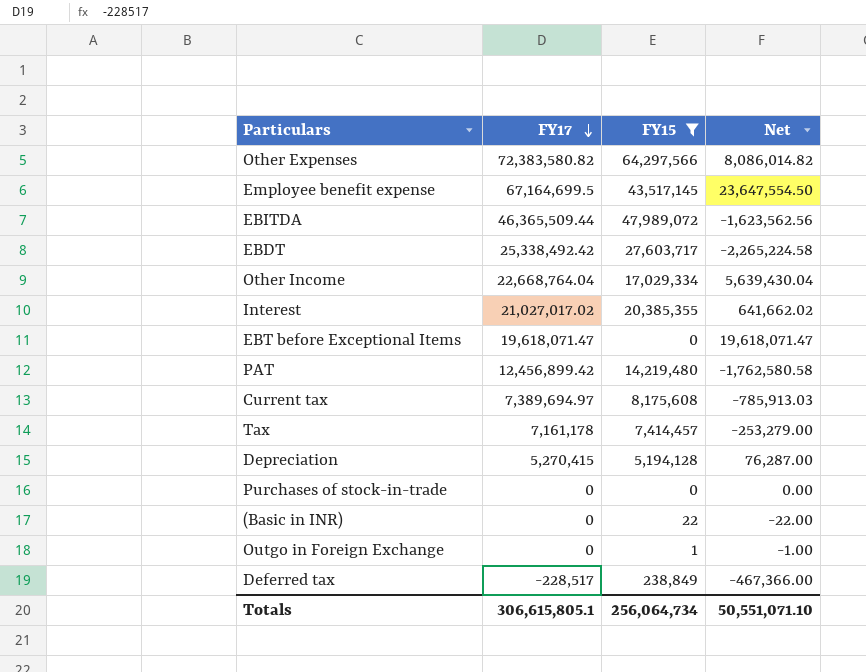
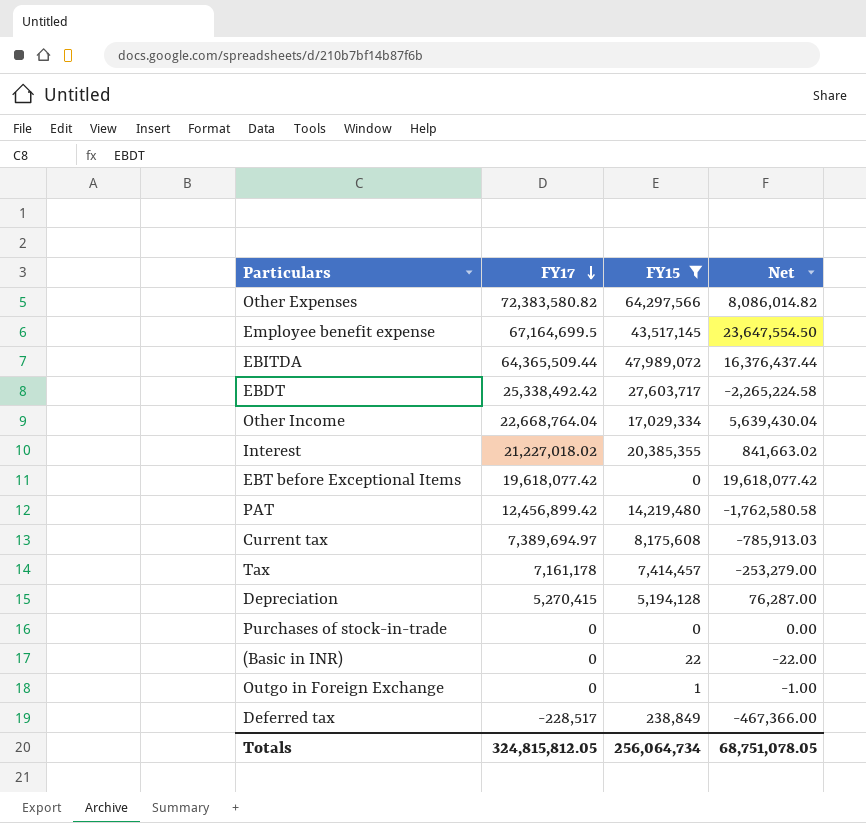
EBITDA | FY17: 46,365,509.44 -> 64,365,509.44
EBITDA | Net: -1,623,562.56 -> 16,376,437.44
Interest | FY17: 21,027,017.02 -> 21,227,018.02
Interest | Net: 641,662.02 -> 841,663.02
EBT before Exceptional Items | FY17: 19,618,071.47 -> 19,618,077.42
EBT before Exceptional Items | Net: 19,618,071.47 -> 19,618,077.42
Totals | FY17: 306,615,805.1 -> 324,815,812.05
Totals | Net: 50,551,071.10 -> 68,751,078.05

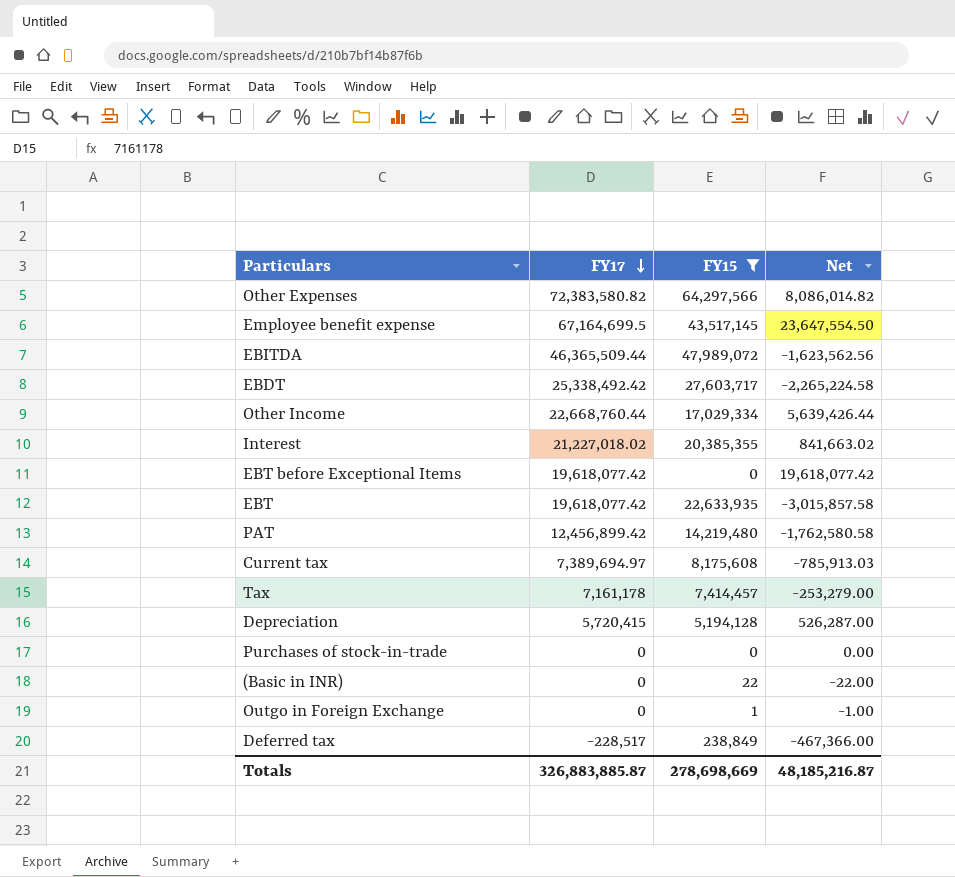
EBITDA | FY17: 64,365,509.44 -> 46,365,509.44
EBITDA | Net: 16,376,437.44 -> -1,623,562.56
Other Income | FY17: 22,668,764.04 -> 22,668,760.44
Other Income | Net: 5,639,430.04 -> 5,639,426.44
row EBT: none -> 19,618,077.42 | 22,633,935 | -3,015,857.58
Depreciation | FY17: 5,270,415 -> 5,720,415
Depreciation | Net: 76,287.00 -> 526,287.00
Totals | FY17: 324,815,812.05 -> 326,883,885.87
Totals | FY15: 256,064,734 -> 278,698,669
Totals | Net: 68,751,078.05 -> 48,185,216.87

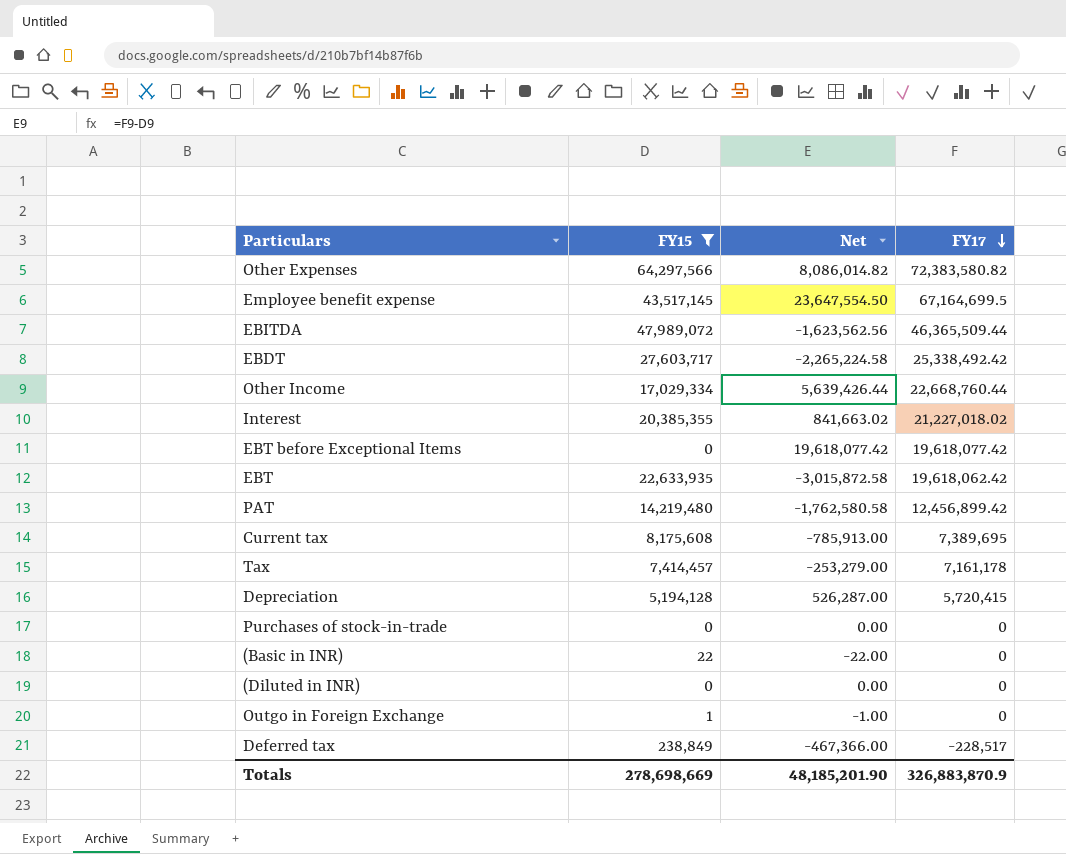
column FY17 | position: 2 -> 4
EBT | Net: -3,015,857.58 -> -3,015,872.58
EBT | FY17: 19,618,077.42 -> 19,618,062.42
Current tax | Net: -785,913.03 -> -785,913.00
Current tax | FY17: 7,389,694.97 -> 7,389,695
row (Diluted in INR): none -> 0 | 0.00 | 0
Totals | Net: 48,185,216.87 -> 48,185,201.90
Totals | FY17: 326,883,885.87 -> 326,883,870.9

